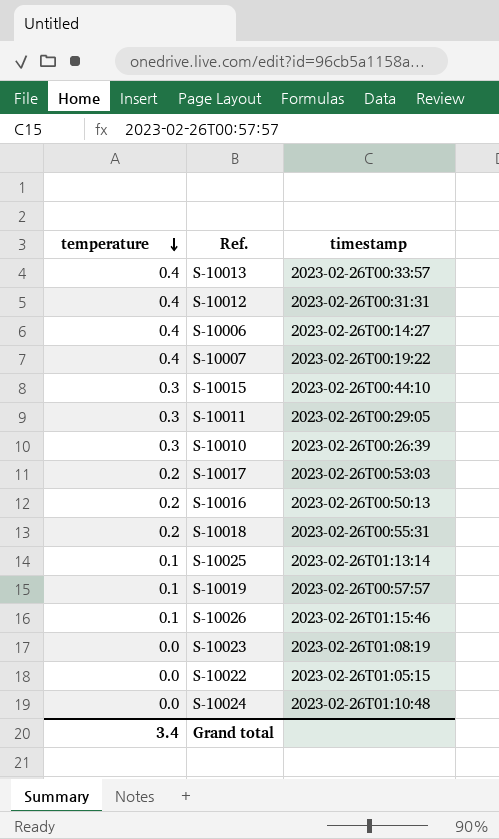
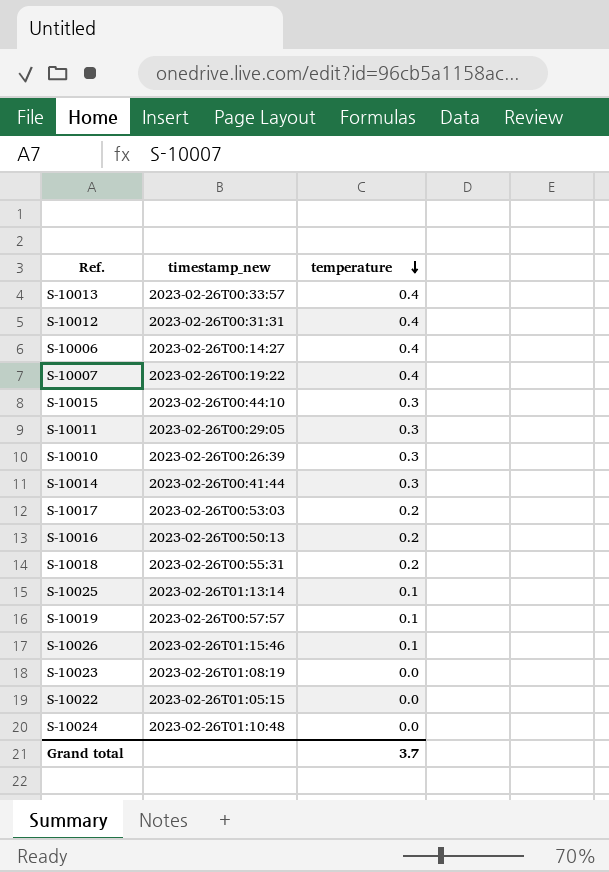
column name: timestamp -> timestamp_new
column temperature | position: 1 -> 3
row S-10014: none -> 2023-02-26T00:41:44 | 0.3
Grand total | temperature: 3.4 -> 3.7

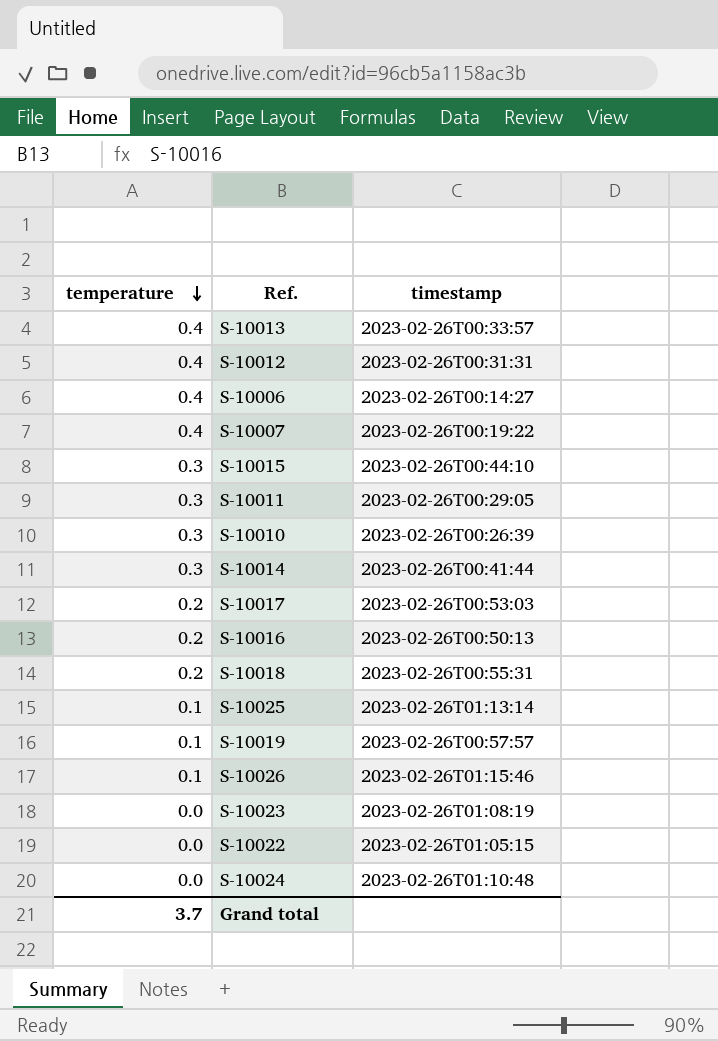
column temperature | position: 3 -> 1
column name: timestamp_new -> timestamp

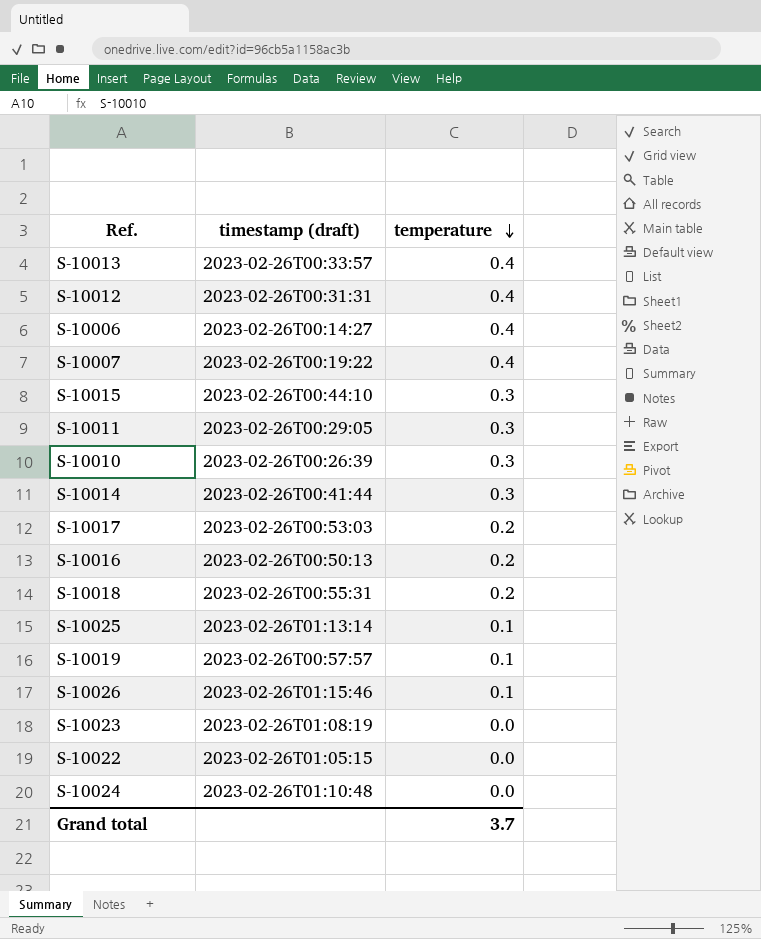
column name: timestamp -> timestamp (draft)
column temperature | position: 1 -> 3

